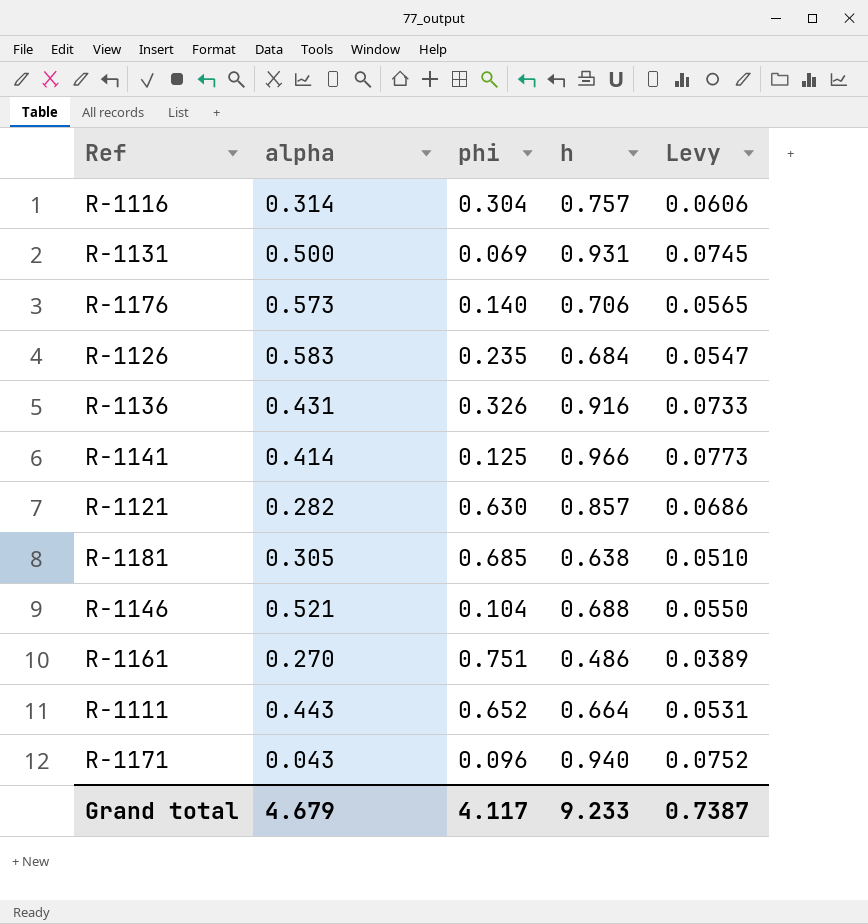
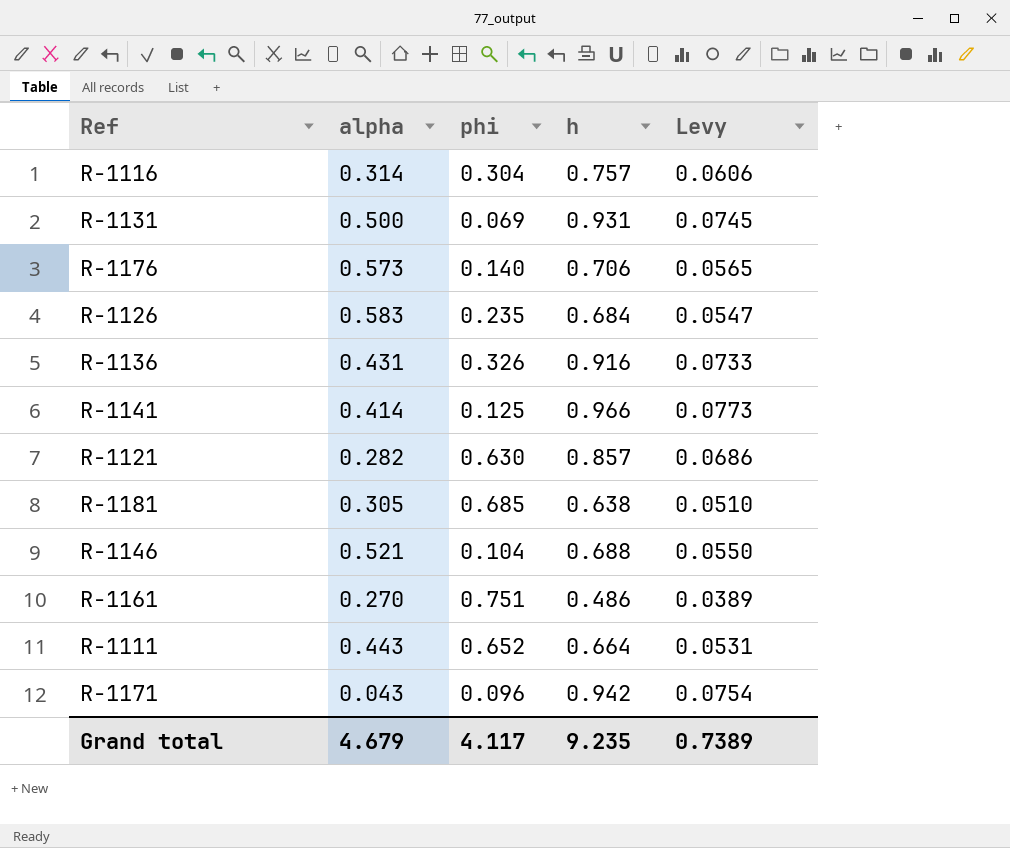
R-1171 | h: 0.940 -> 0.942
R-1171 | Levy: 0.0752 -> 0.0754
Grand total | h: 9.233 -> 9.235
Grand total | Levy: 0.7387 -> 0.7389

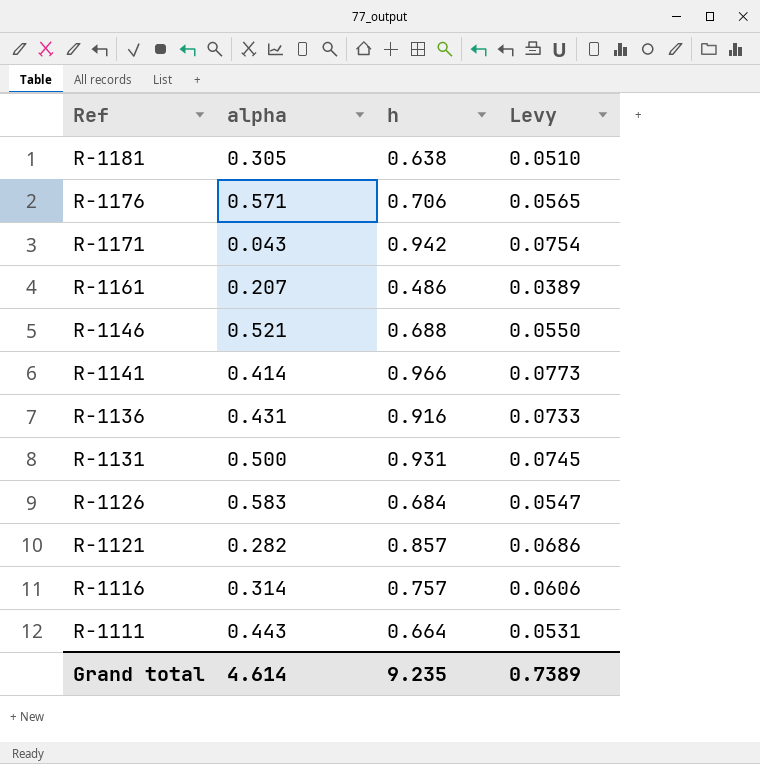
row order: none -> Ref descending
column phi | position: 3 -> none
R-1176 | alpha: 0.573 -> 0.571
R-1161 | alpha: 0.270 -> 0.207
Grand total | alpha: 4.679 -> 4.614

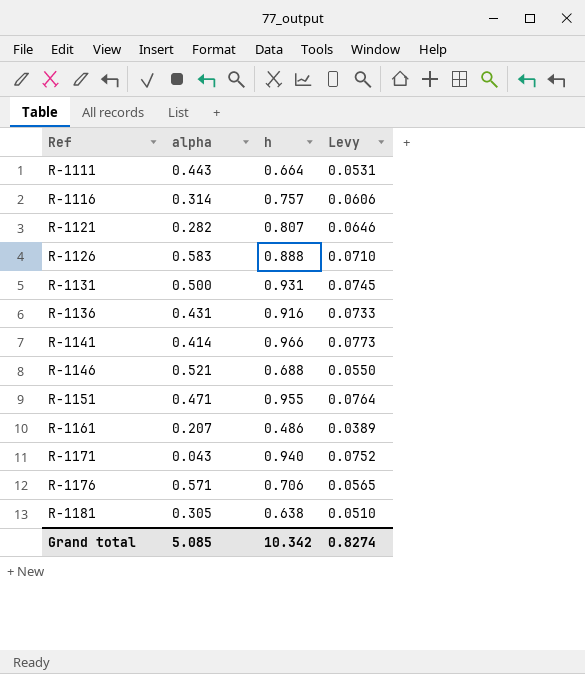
row order: Ref descending -> Ref ascending
R-1121 | h: 0.857 -> 0.807
R-1121 | Levy: 0.0686 -> 0.0646
R-1126 | h: 0.684 -> 0.888
R-1126 | Levy: 0.0547 -> 0.0710
row R-1151: none -> 0.471 | 0.955 | 0.0764
R-1171 | h: 0.942 -> 0.940
R-1171 | Levy: 0.0754 -> 0.0752
Grand total | alpha: 4.614 -> 5.085
Grand total | h: 9.235 -> 10.342
Grand total | Levy: 0.7389 -> 0.8274

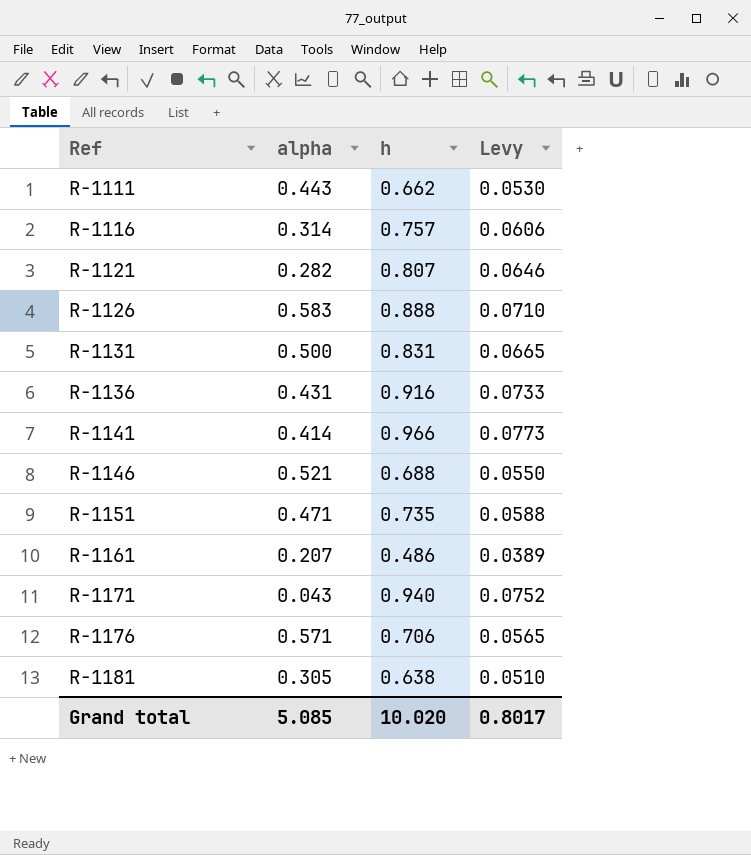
R-1111 | h: 0.664 -> 0.662
R-1111 | Levy: 0.0531 -> 0.0530
R-1131 | h: 0.931 -> 0.831
R-1131 | Levy: 0.0745 -> 0.0665
R-1151 | h: 0.955 -> 0.735
R-1151 | Levy: 0.0764 -> 0.0588
Grand total | h: 10.342 -> 10.020
Grand total | Levy: 0.8274 -> 0.8017

